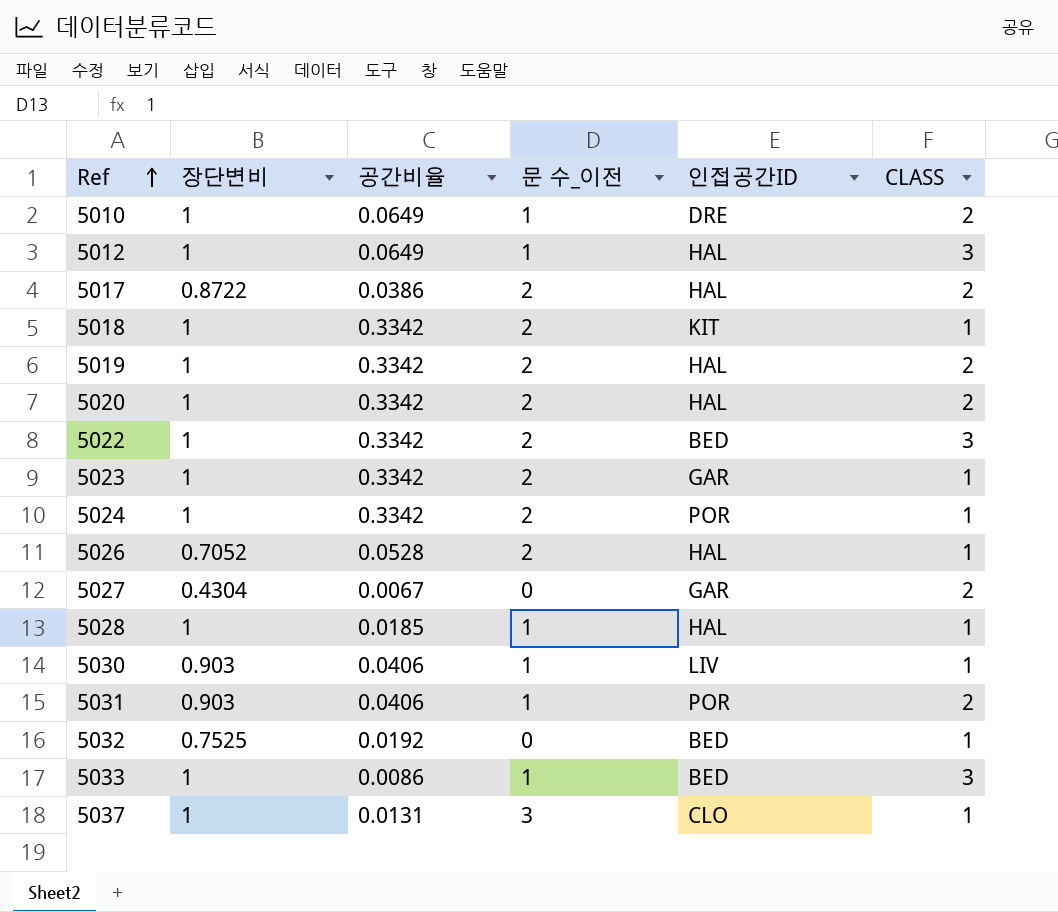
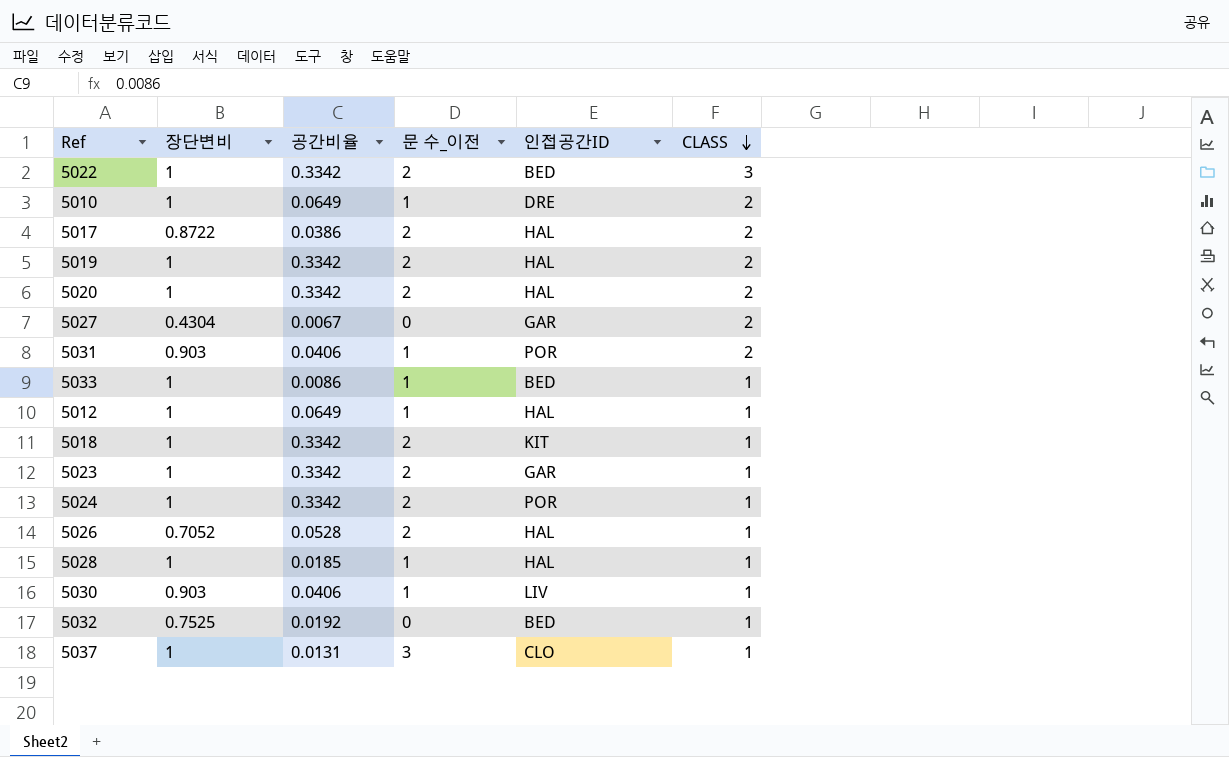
row order: Ref ascending -> CLASS descending
5033 | CLASS: 3 -> 1
5012 | CLASS: 3 -> 1

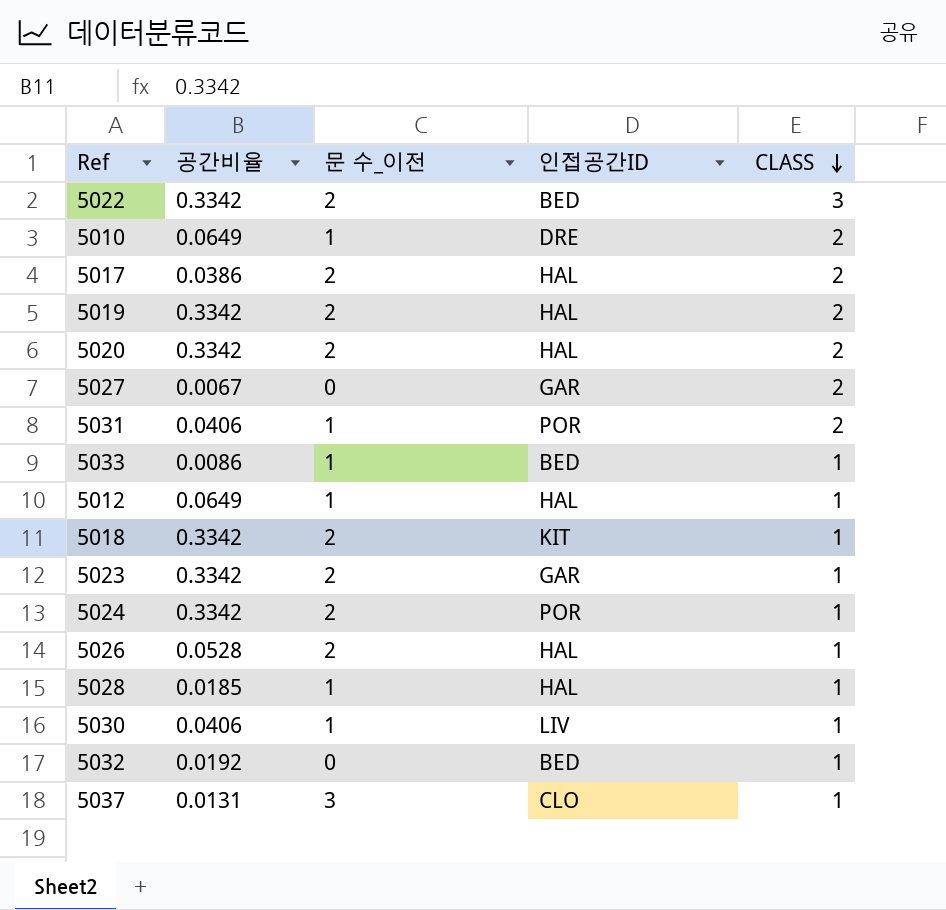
column 장단변비 | position: 2 -> none

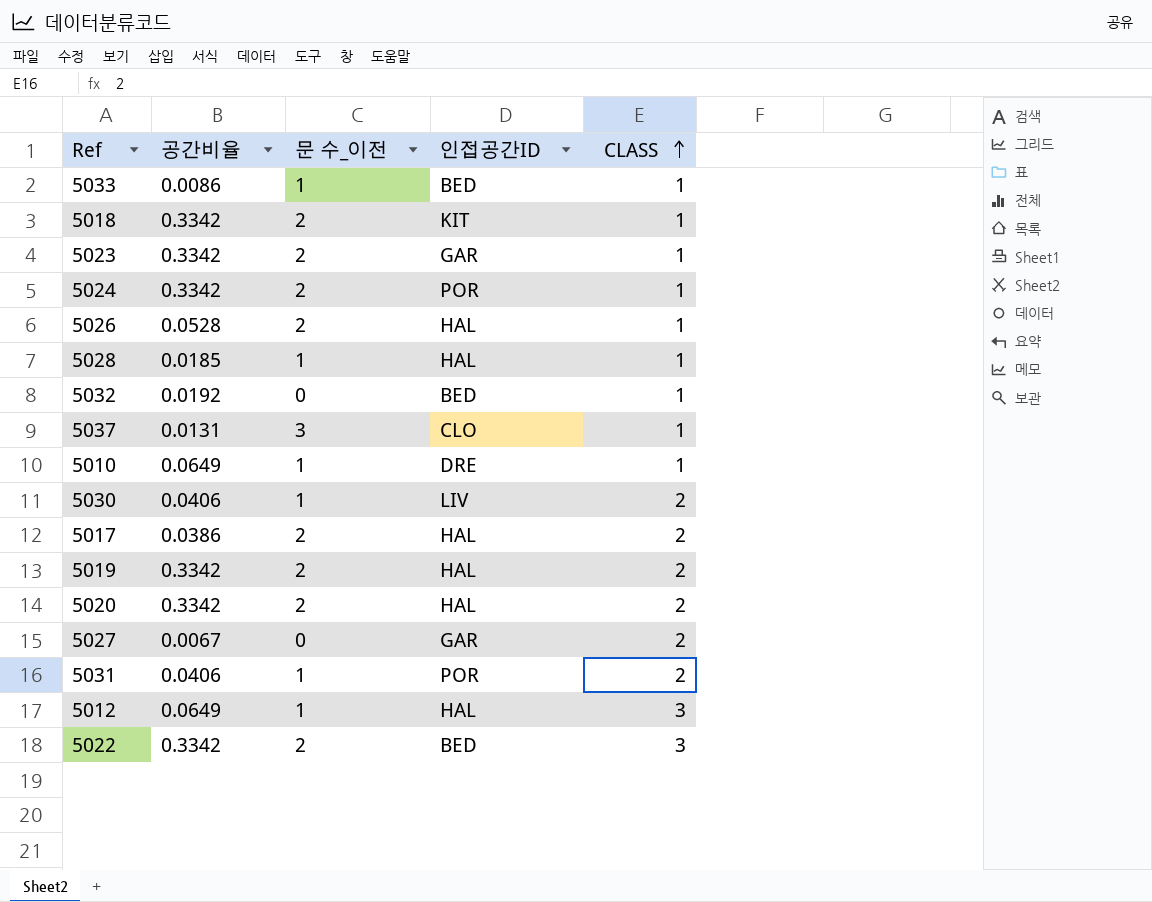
row order: CLASS descending -> CLASS ascending
5010 | CLASS: 2 -> 1
5030 | CLASS: 1 -> 2
5012 | CLASS: 1 -> 3

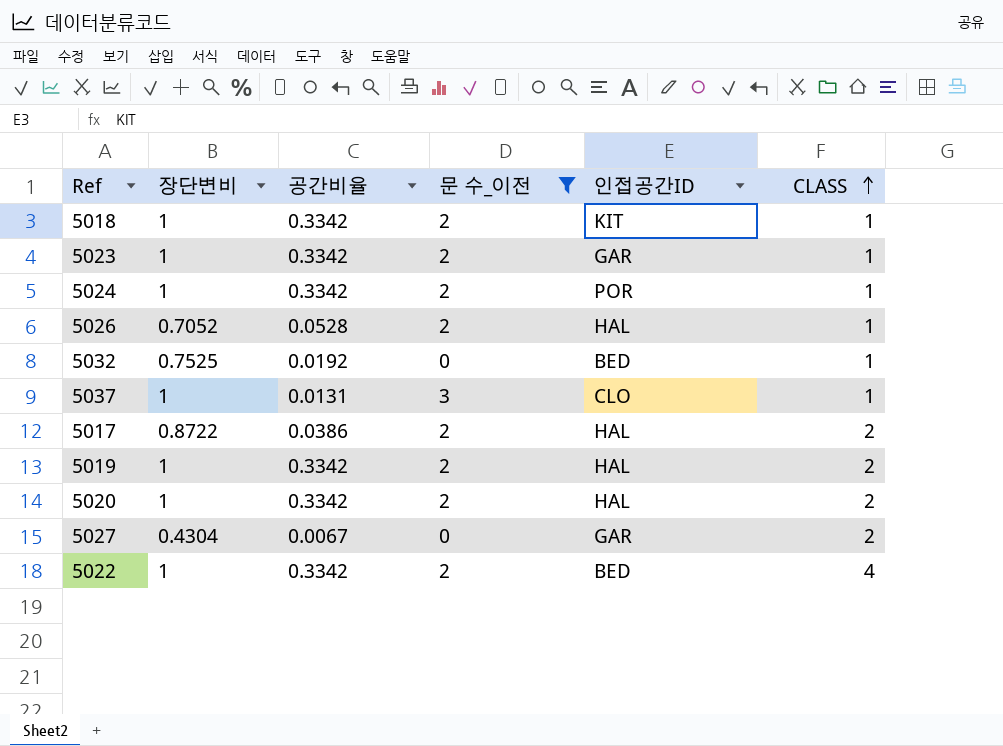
filter: none -> 문 수_이전 != 1
column 장단변비 | position: none -> 2
5022 | CLASS: 3 -> 4

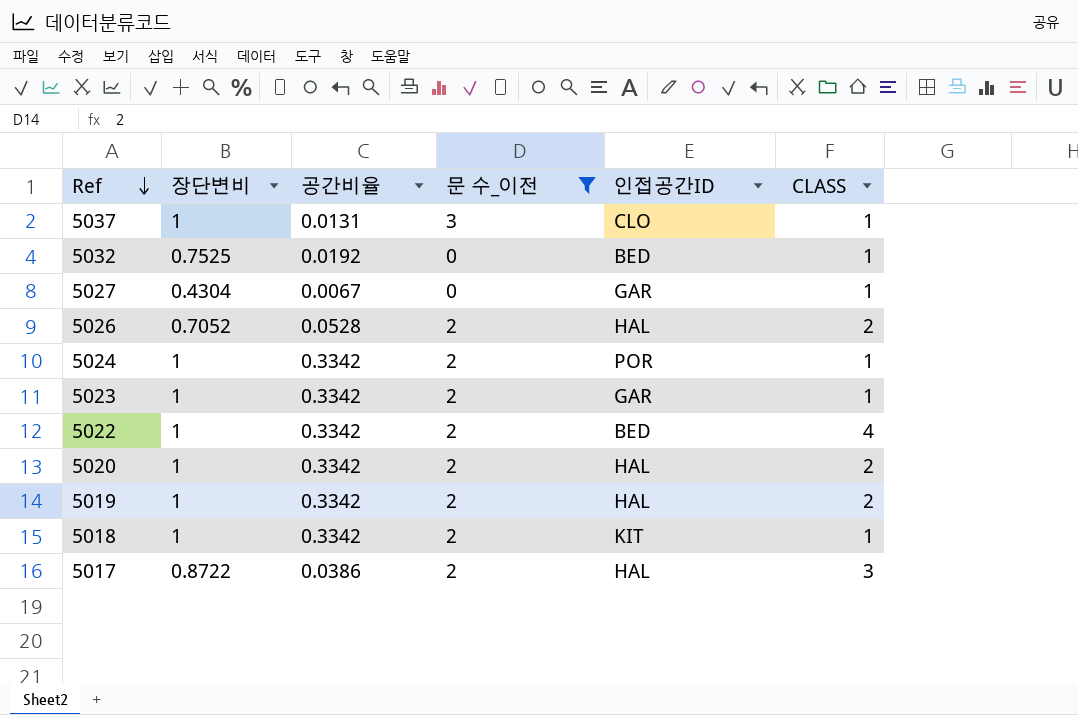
row order: CLASS ascending -> Ref descending
5027 | CLASS: 2 -> 1
5026 | CLASS: 1 -> 2
5017 | CLASS: 2 -> 3

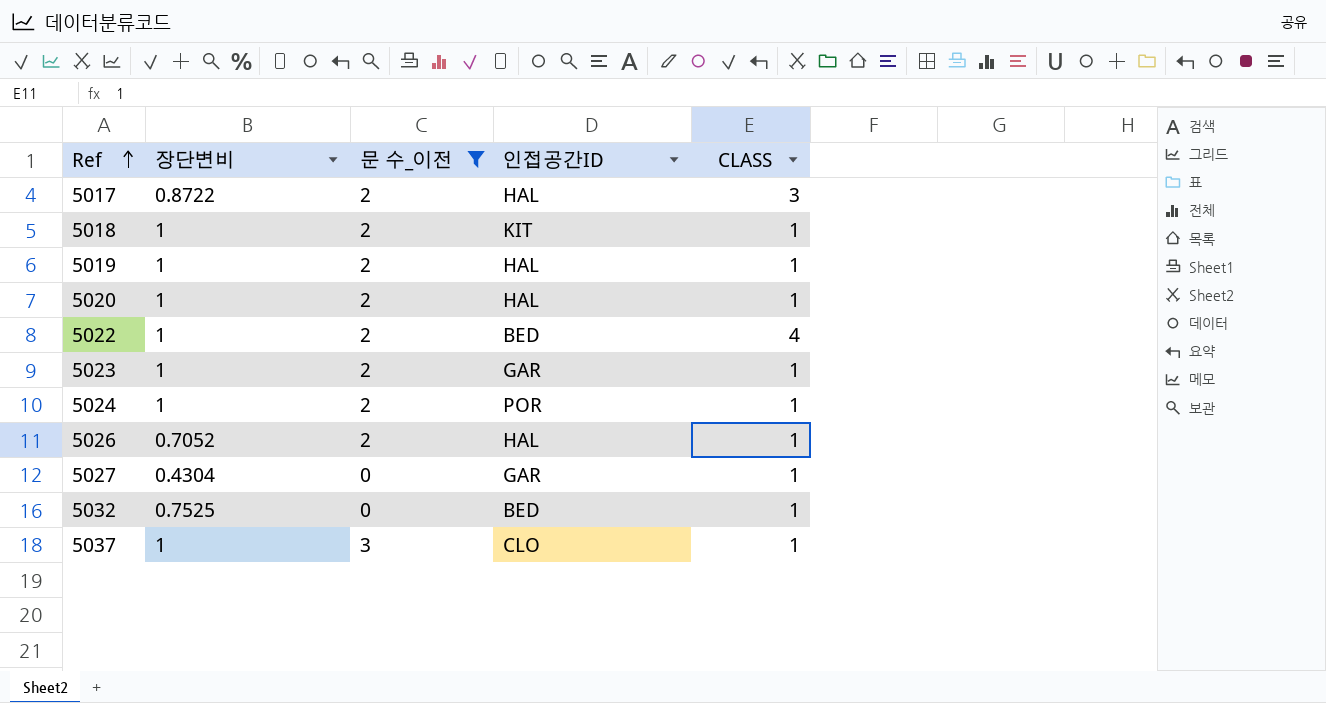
row order: Ref descending -> Ref ascending
column 공간비율 | position: 3 -> none
5019 | CLASS: 2 -> 1
5020 | CLASS: 2 -> 1
5026 | CLASS: 2 -> 1

